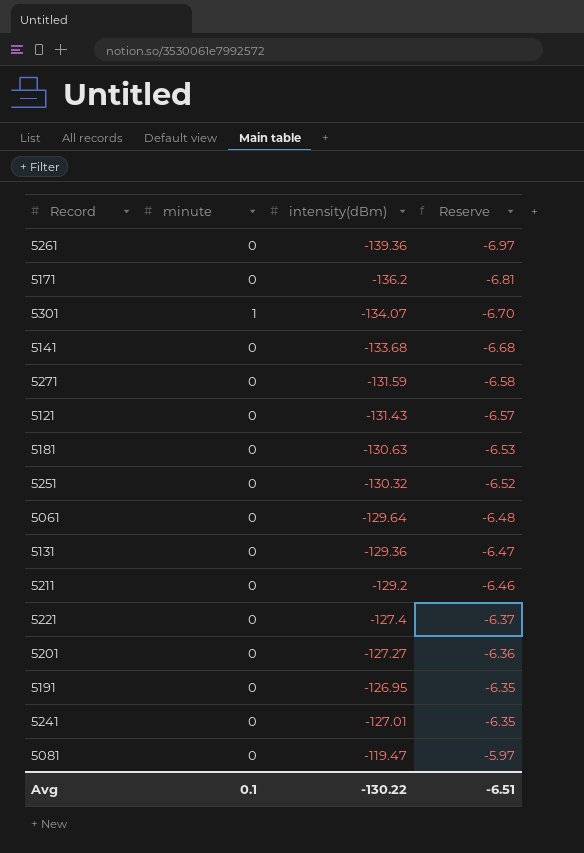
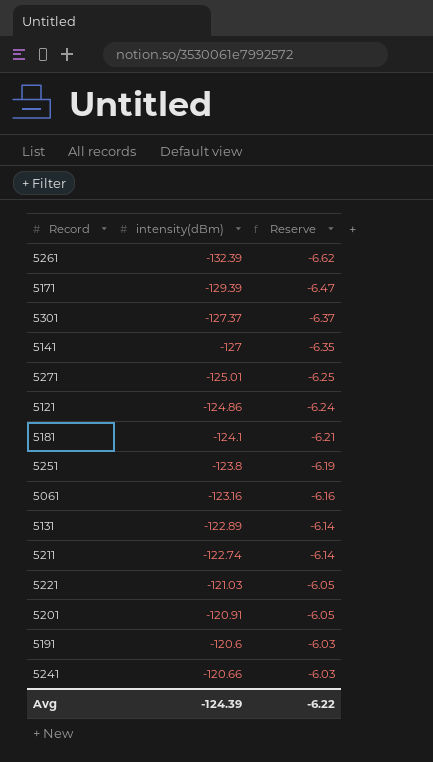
column minute | position: 2 -> none
row 5081: 0 | -119.47 | -5.97 -> none
5261 | intensity(dBm): -139.36 -> -132.39
5261 | Reserve: -6.97 -> -6.62
5171 | intensity(dBm): -136.2 -> -129.39
5171 | Reserve: -6.81 -> -6.47
5301 | intensity(dBm): -134.07 -> -127.37
5301 | Reserve: -6.70 -> -6.37
5141 | intensity(dBm): -133.68 -> -127
5141 | Reserve: -6.68 -> -6.35
5271 | intensity(dBm): -131.59 -> -125.01
5271 | Reserve: -6.58 -> -6.25
5121 | intensity(dBm): -131.43 -> -124.86
5121 | Reserve: -6.57 -> -6.24
5181 | intensity(dBm): -130.63 -> -124.1
5181 | Reserve: -6.53 -> -6.21
5251 | intensity(dBm): -130.32 -> -123.8
5251 | Reserve: -6.52 -> -6.19
5061 | intensity(dBm): -129.64 -> -123.16
5061 | Reserve: -6.48 -> -6.16
5131 | intensity(dBm): -129.36 -> -122.89
5131 | Reserve: -6.47 -> -6.14
5211 | intensity(dBm): -129.2 -> -122.74
5211 | Reserve: -6.46 -> -6.14
5221 | intensity(dBm): -127.4 -> -121.03
5221 | Reserve: -6.37 -> -6.05
5201 | intensity(dBm): -127.27 -> -120.91
5201 | Reserve: -6.36 -> -6.05
5191 | intensity(dBm): -126.95 -> -120.6
5191 | Reserve: -6.35 -> -6.03
5241 | intensity(dBm): -127.01 -> -120.66
5241 | Reserve: -6.35 -> -6.03
Avg | intensity(dBm): -130.22 -> -124.39
Avg | Reserve: -6.51 -> -6.22

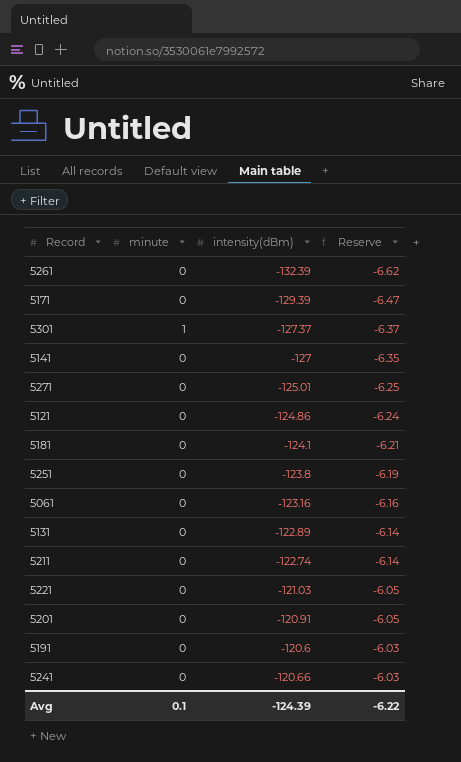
column minute | position: none -> 2

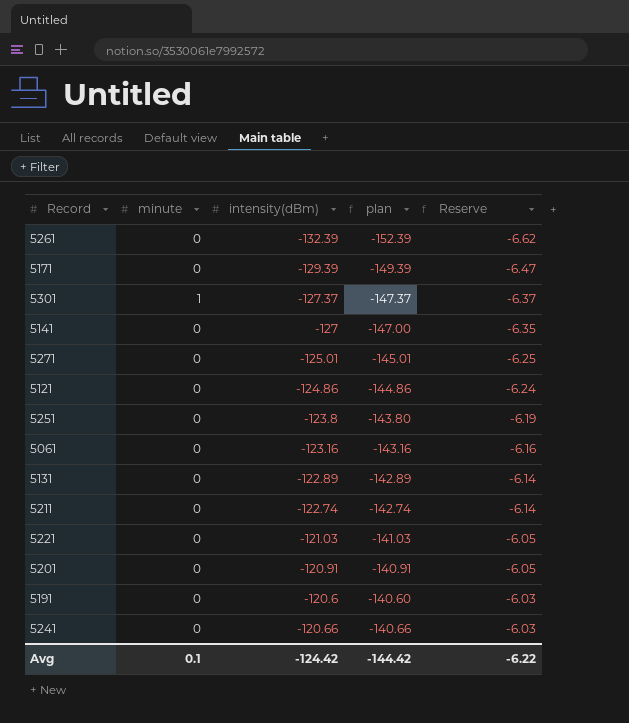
column plan | formula: none -> [intensity(dBm)] - 20
row 5181: 0 | -124.1 | -6.21 -> none
Avg | intensity(dBm): -124.39 -> -124.42

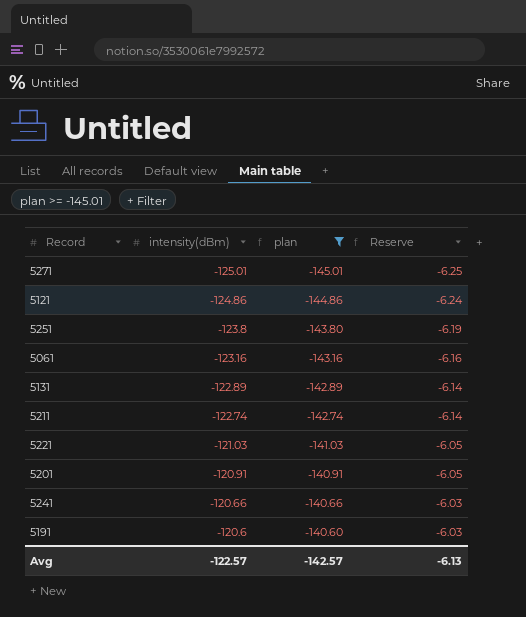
filter: none -> plan >= -145.01
row order: Reserve ascending -> intensity(dBm) ascending
column minute | position: 2 -> none
Avg | intensity(dBm): -124.42 -> -122.57
Avg | plan: -144.42 -> -142.57
Avg | Reserve: -6.22 -> -6.13

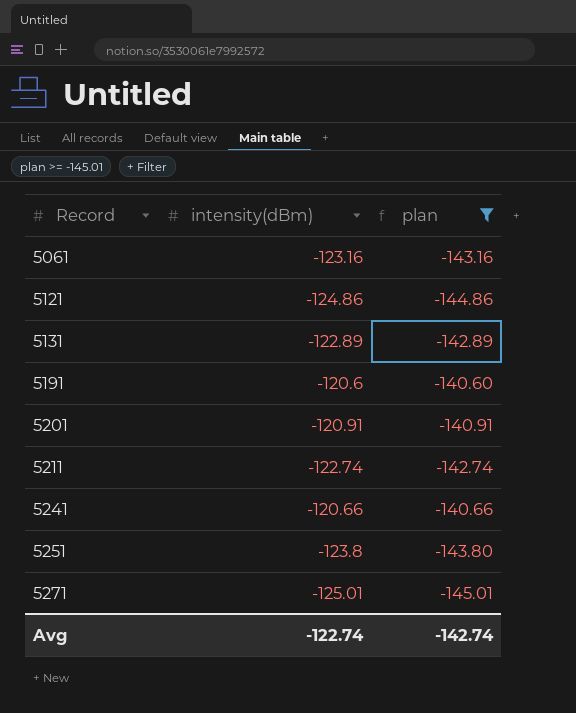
row order: intensity(dBm) ascending -> Record ascending
column Reserve | formula: [intensity(dBm)] * 0.05 -> none
row 5221: -121.03 | -141.03 | -6.05 -> none
Avg | intensity(dBm): -122.57 -> -122.74
Avg | plan: -142.57 -> -142.74

